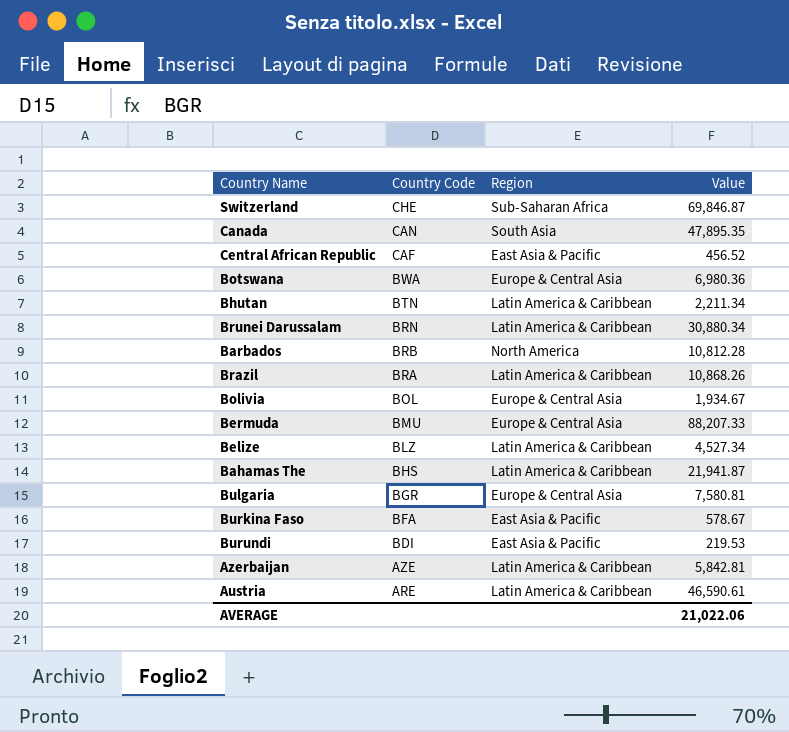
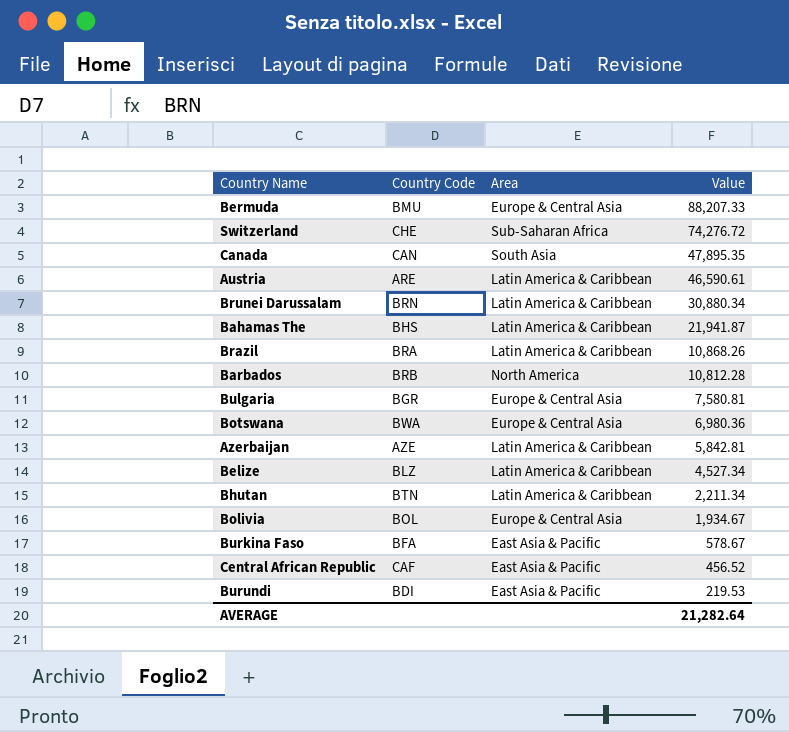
row order: Country Code descending -> Value descending
column name: Region -> Area
Switzerland | Value: 69,846.87 -> 74,276.72
AVERAGE | Value: 21,022.06 -> 21,282.64

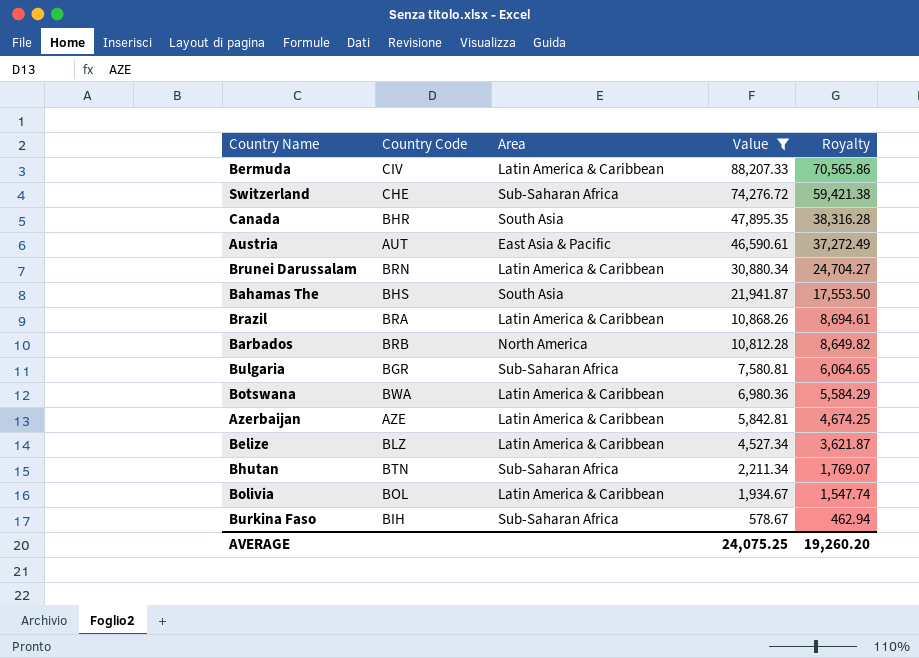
filter: none -> Value >= 578.67
column Royalty | formula: none -> [Value] * 0.8
Bermuda | Country Code: BMU -> CIV
Bermuda | Area: Europe & Central Asia -> Latin America & Caribbean
Canada | Country Code: CAN -> BHR
Austria | Country Code: ARE -> AUT
Austria | Area: Latin America & Caribbean -> East Asia & Pacific
Bahamas The | Area: Latin America & Caribbean -> South Asia
Bulgaria | Area: Europe & Central Asia -> Sub-Saharan Africa
Botswana | Area: Europe & Central Asia -> Latin America & Caribbean
Bhutan | Area: Latin America & Caribbean -> Sub-Saharan Africa
Bolivia | Area: Europe & Central Asia -> Latin America & Caribbean
Burkina Faso | Country Code: BFA -> BIH
Burkina Faso | Area: East Asia & Pacific -> Sub-Saharan Africa
AVERAGE | Value: 21,282.64 -> 24,075.25

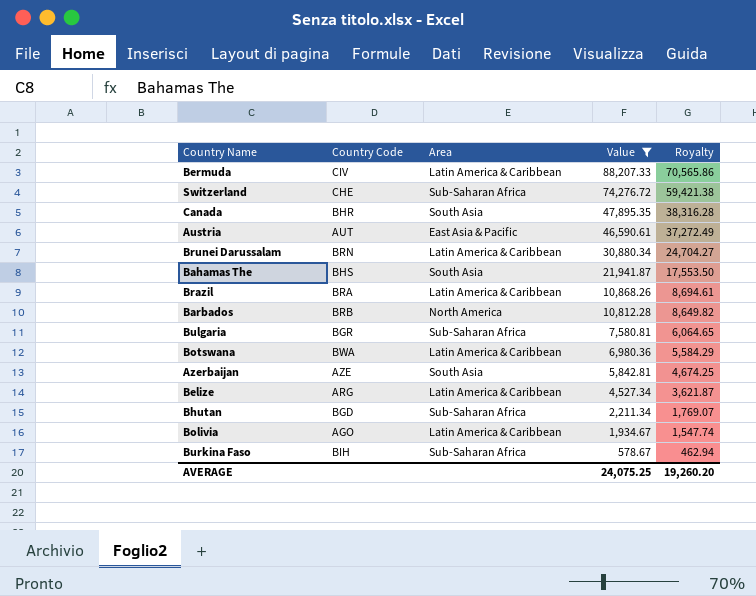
Azerbaijan | Area: Latin America & Caribbean -> South Asia
Belize | Country Code: BLZ -> ARG
Bhutan | Country Code: BTN -> BGD
Bolivia | Country Code: BOL -> AGO

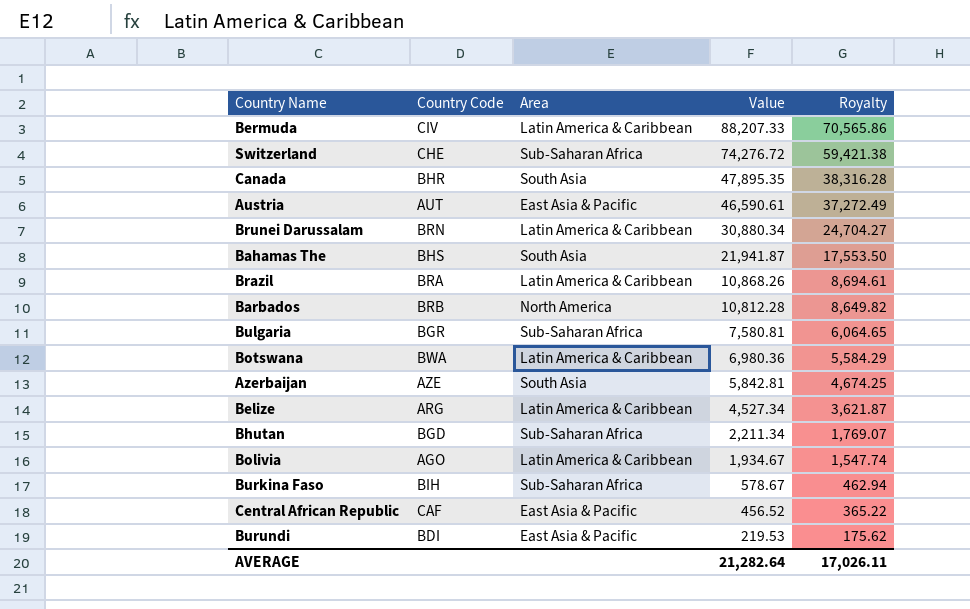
filter: Value >= 578.67 -> none
AVERAGE | Value: 24,075.25 -> 21,282.64
AVERAGE | Royalty: 19,260.20 -> 17,026.11

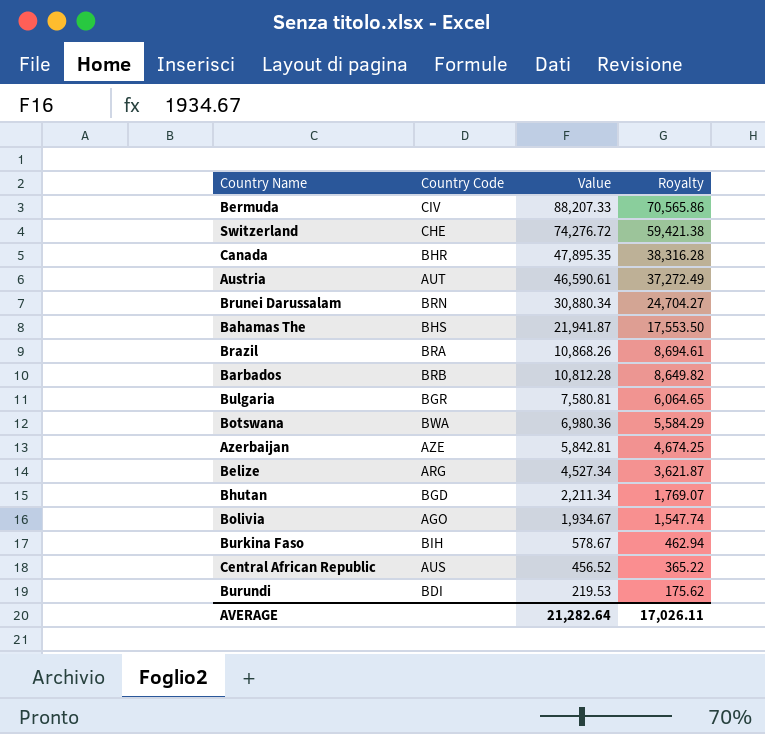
column Area | position: 3 -> none
Central African Republic | Country Code: CAF -> AUS

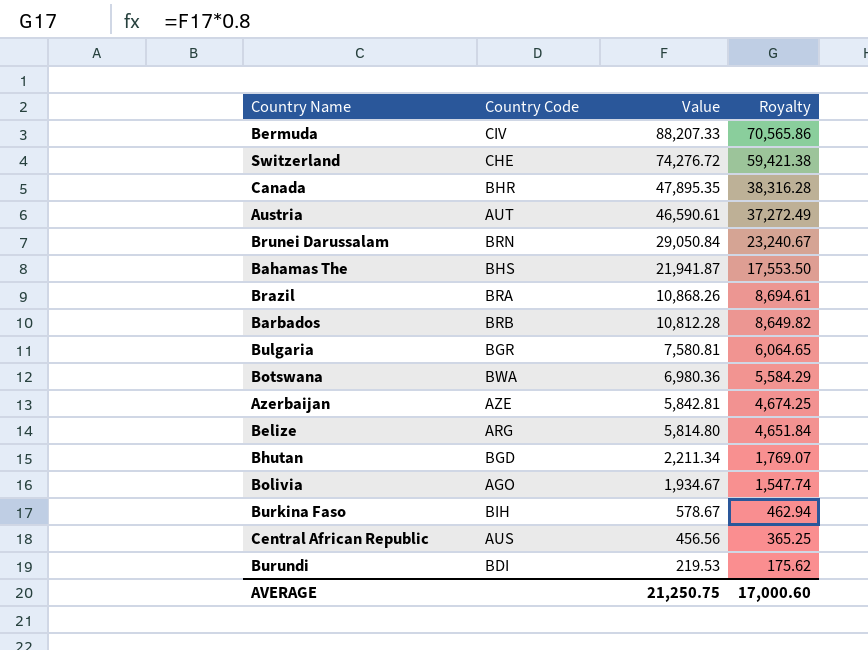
Brunei Darussalam | Value: 30,880.34 -> 29,050.84
Brunei Darussalam | Royalty: 24,704.27 -> 23,240.67
Belize | Value: 4,527.34 -> 5,814.80
Belize | Royalty: 3,621.87 -> 4,651.84
Central African Republic | Value: 456.52 -> 456.56
Central African Republic | Royalty: 365.22 -> 365.25
AVERAGE | Value: 21,282.64 -> 21,250.75
AVERAGE | Royalty: 17,026.11 -> 17,000.60

